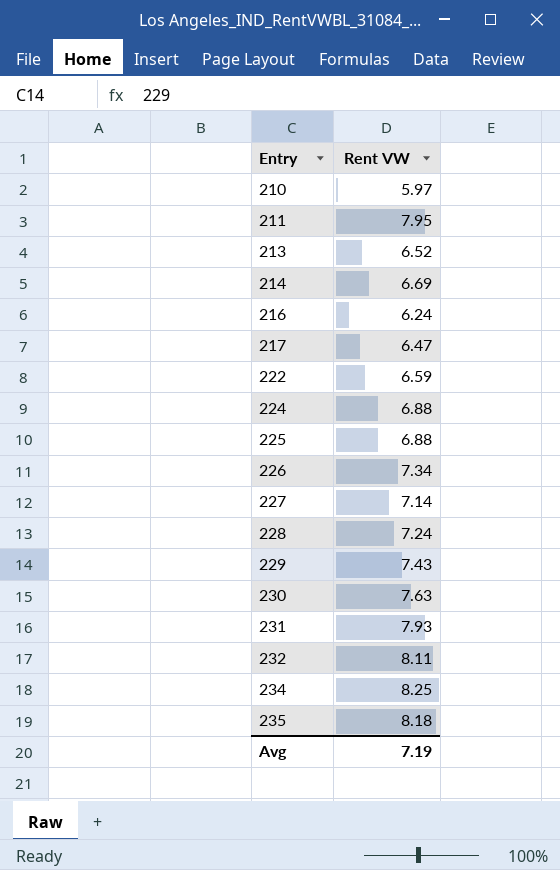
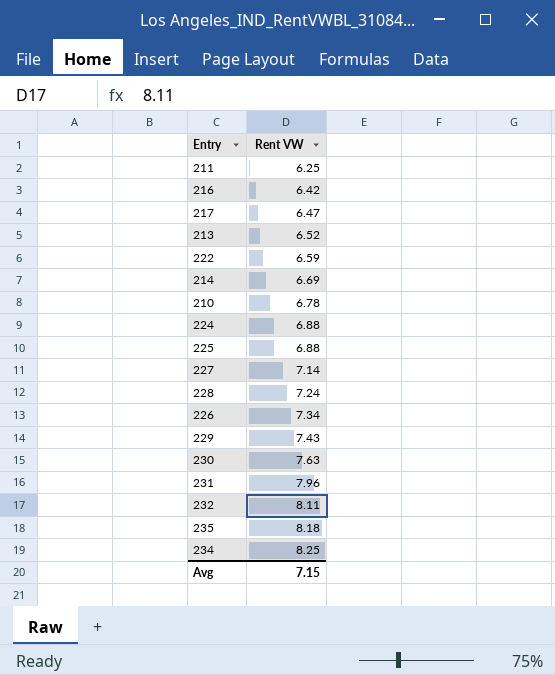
row order: Entry ascending -> Rent VW ascending
211 | Rent VW: 7.95 -> 6.25
216 | Rent VW: 6.24 -> 6.42
210 | Rent VW: 5.97 -> 6.78
231 | Rent VW: 7.93 -> 7.96
Avg | Rent VW: 7.19 -> 7.15

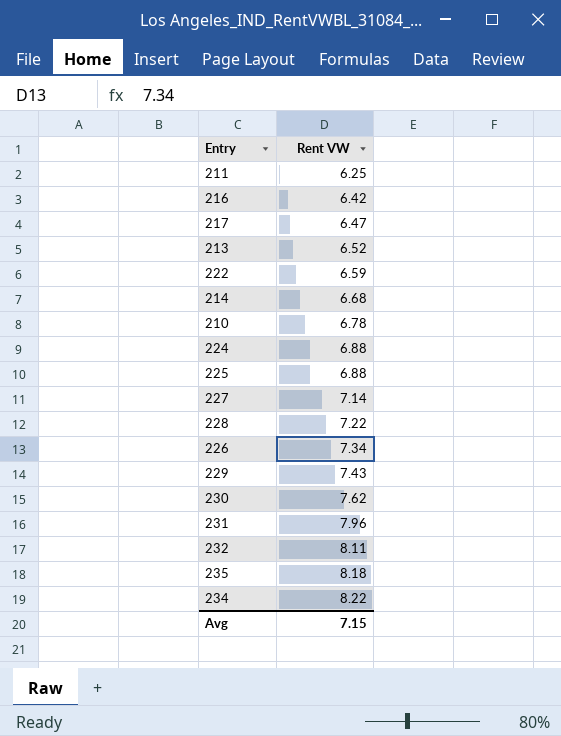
214 | Rent VW: 6.69 -> 6.68
228 | Rent VW: 7.24 -> 7.22
230 | Rent VW: 7.63 -> 7.62
234 | Rent VW: 8.25 -> 8.22

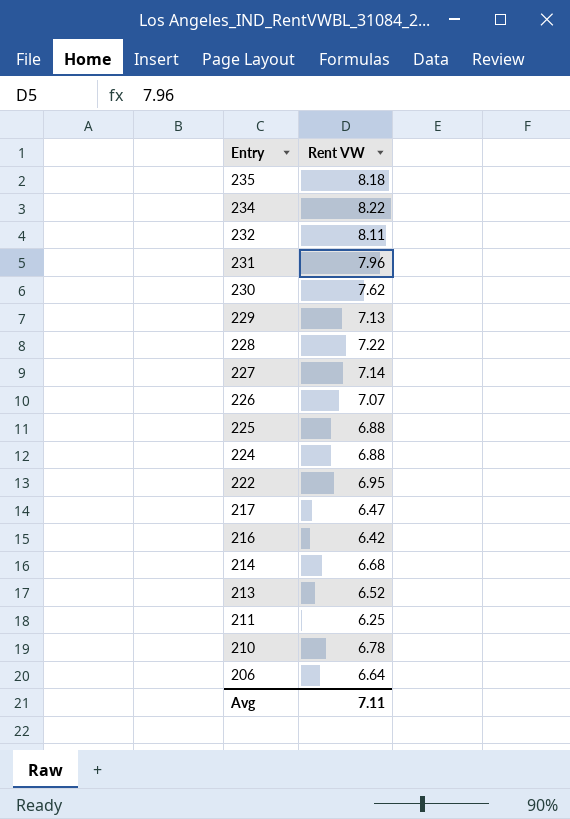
row order: Rent VW ascending -> Entry descending
229 | Rent VW: 7.43 -> 7.13
226 | Rent VW: 7.34 -> 7.07
222 | Rent VW: 6.59 -> 6.95
row 206: none -> 6.64
Avg | Rent VW: 7.15 -> 7.11

